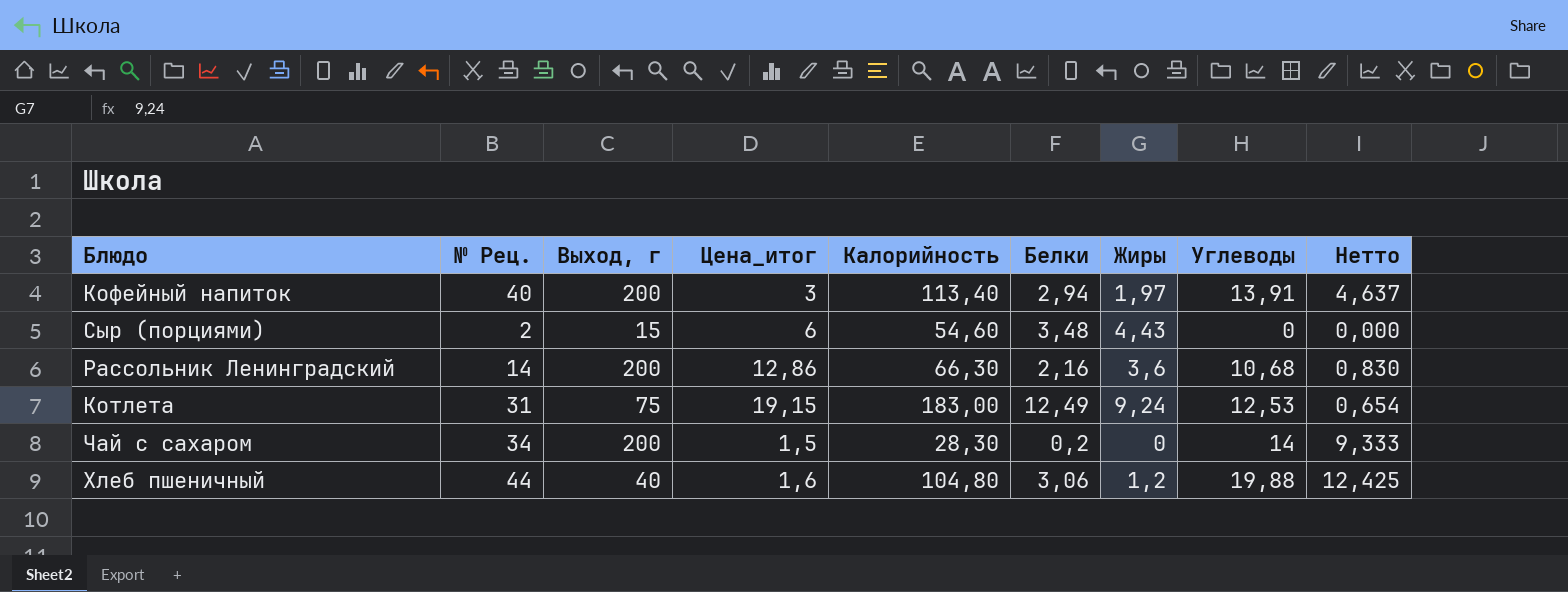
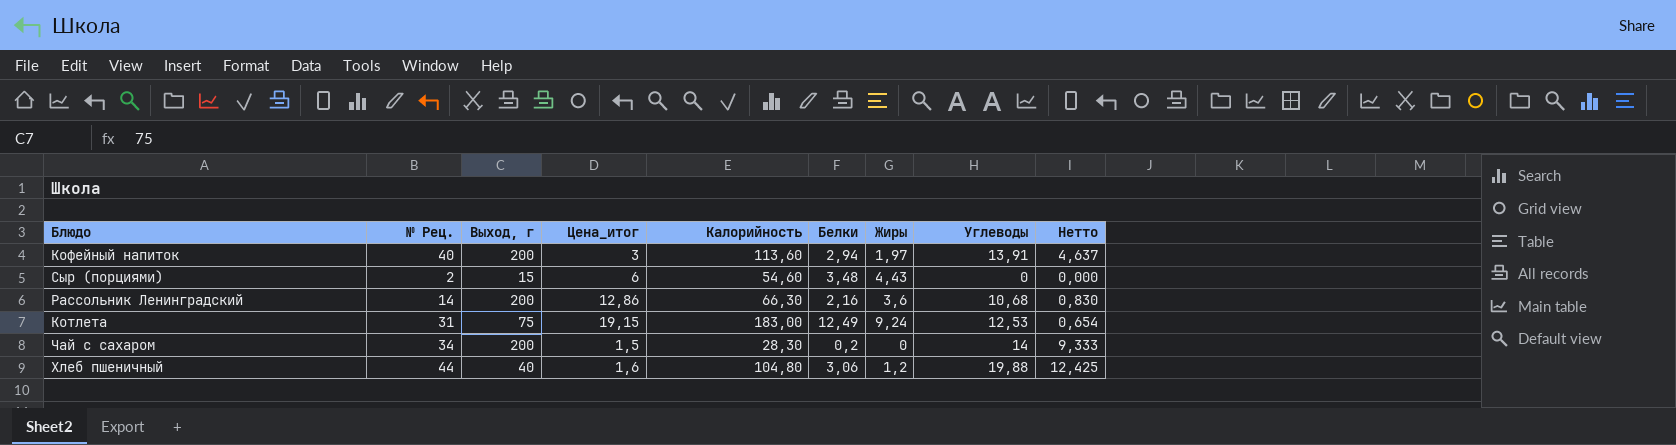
Кофейный напиток | Калорийность: 113,40 -> 113,60

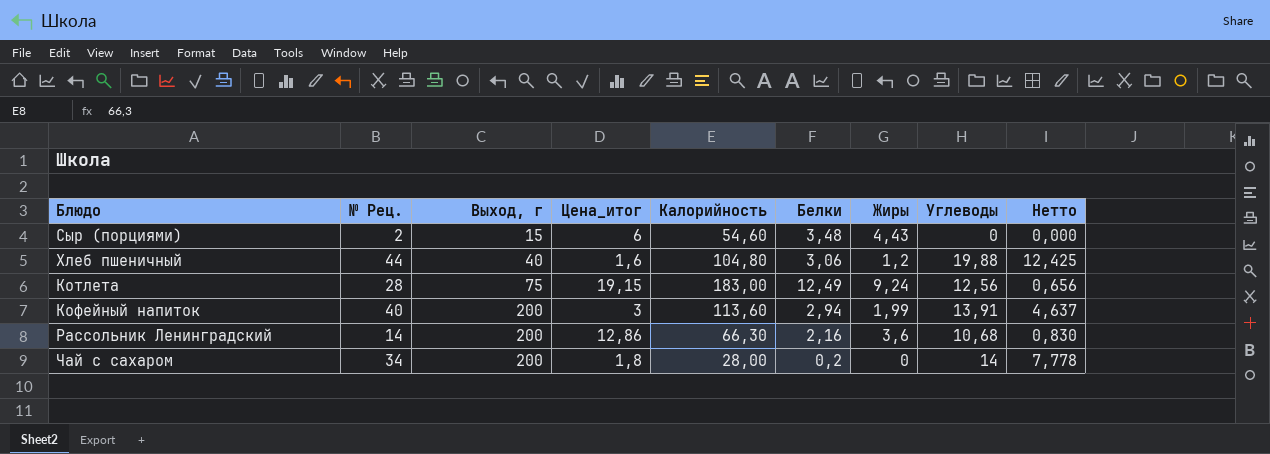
row order: none -> Выход, г ascending
Котлета | № Рец.: 31 -> 28
Котлета | Углеводы: 12,53 -> 12,56
Котлета | Нетто: 0,654 -> 0,656
Кофейный напиток | Жиры: 1,97 -> 1,99
Чай с сахаром | Цена_итог: 1,5 -> 1,8
Чай с сахаром | Калорийность: 28,30 -> 28,00
Чай с сахаром | Нетто: 9,333 -> 7,778

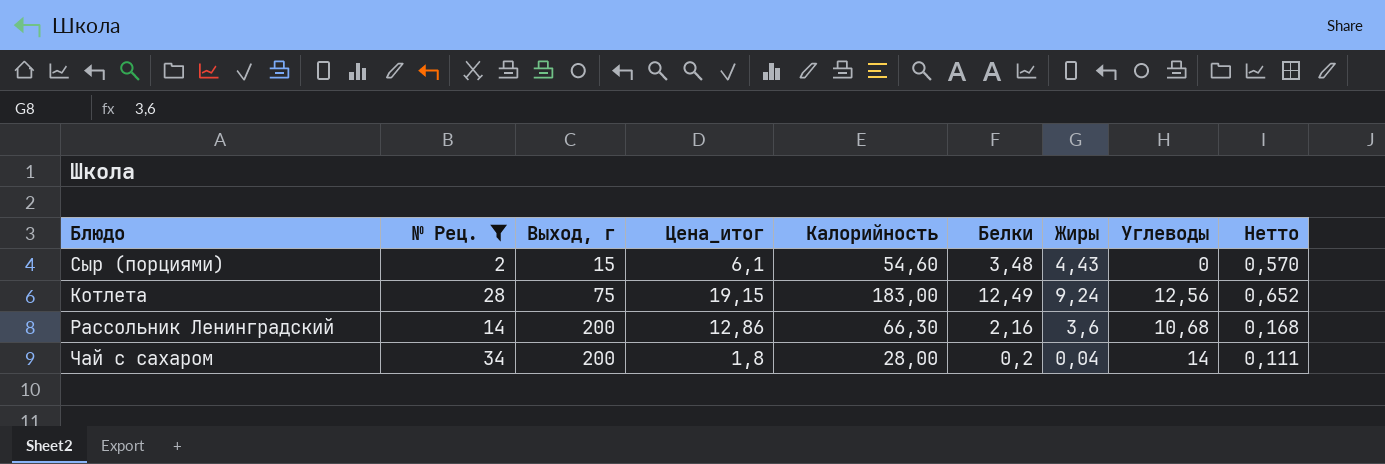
filter: none -> № Рец. <= 34
column Нетто | formula: [Углеводы] / [Цена_итог] -> [Белки] / [Цена_итог]
Сыр (порциями) | Цена_итог: 6 -> 6,1
Чай с сахаром | Жиры: 0 -> 0,04

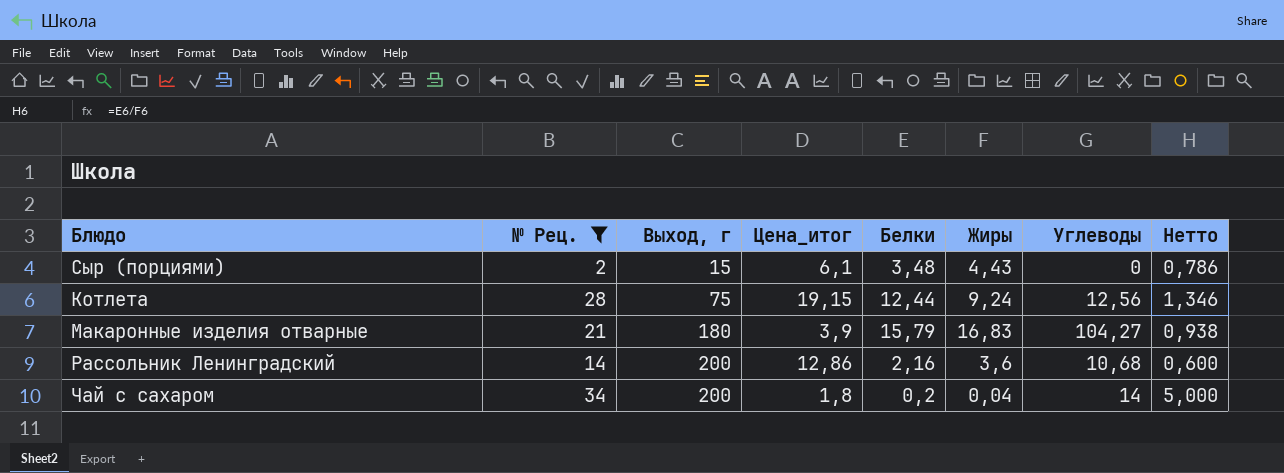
column Калорийность | position: 5 -> none
column Нетто | formula: [Белки] / [Цена_итог] -> [Белки] / [Жиры]
Котлета | Белки: 12,49 -> 12,44
row Макаронные изделия отварные: none -> 21 | 180 | 3,9 | 15,79 | 16,83 | 104,27 | 0,938

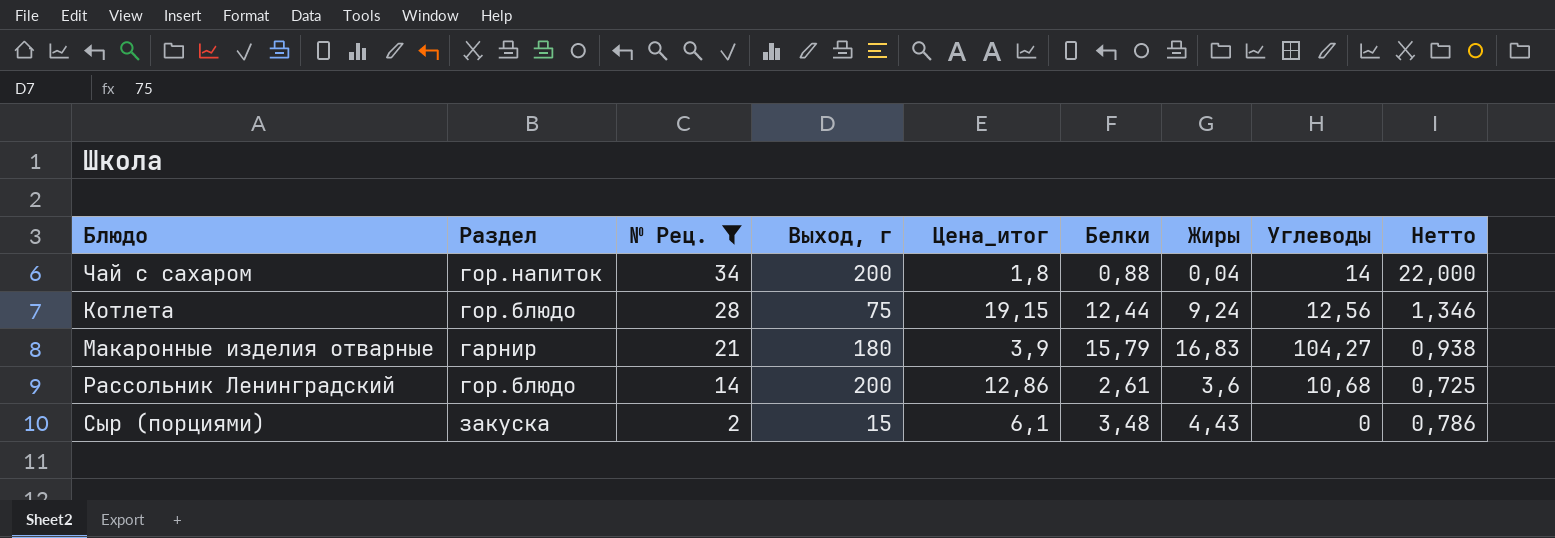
row order: Выход, г ascending -> № Рец. descending
column Раздел | position: none -> 2
Чай с сахаром | Белки: 0,2 -> 0,88
Чай с сахаром | Нетто: 5,000 -> 22,000
Рассольник Ленинградский | Белки: 2,16 -> 2,61
Рассольник Ленинградский | Нетто: 0,600 -> 0,725

